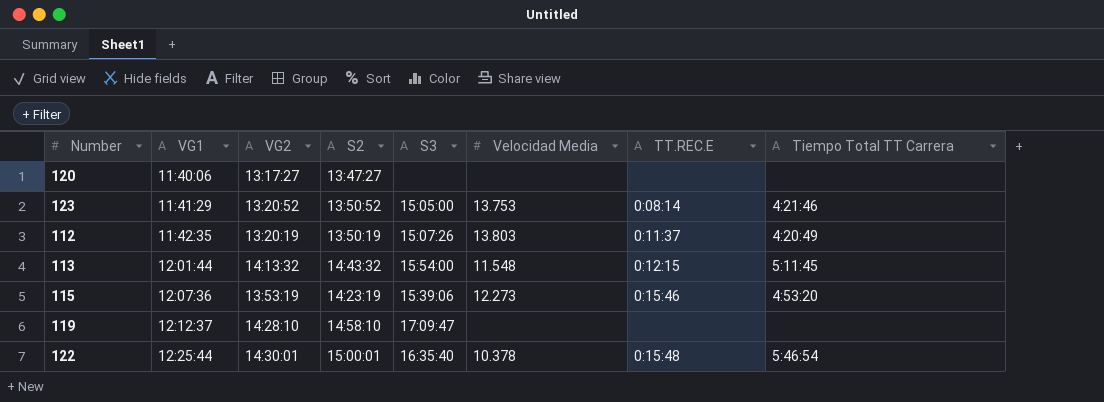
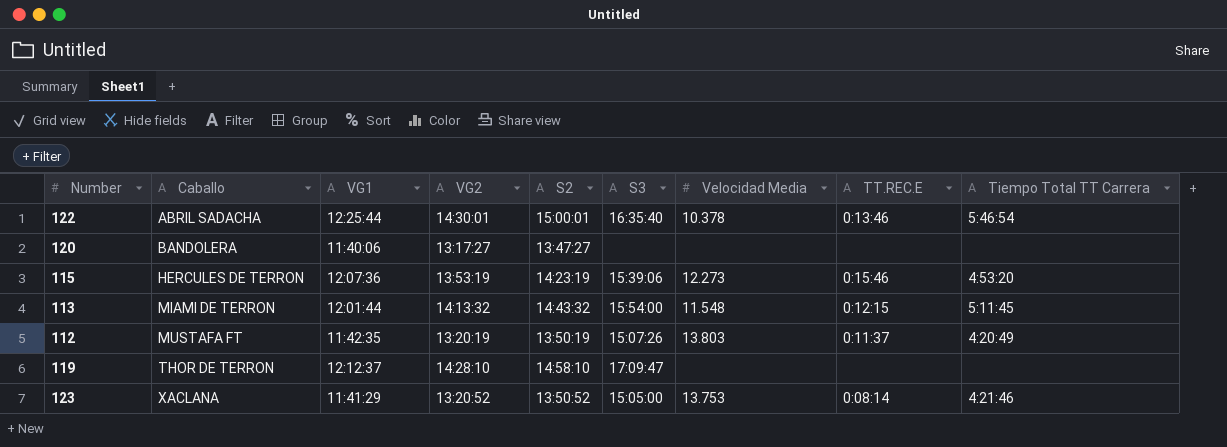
row order: VG1 ascending -> Caballo ascending
column Caballo | position: none -> 2
122 | TT.REC.E: 0:15:48 -> 0:13:46

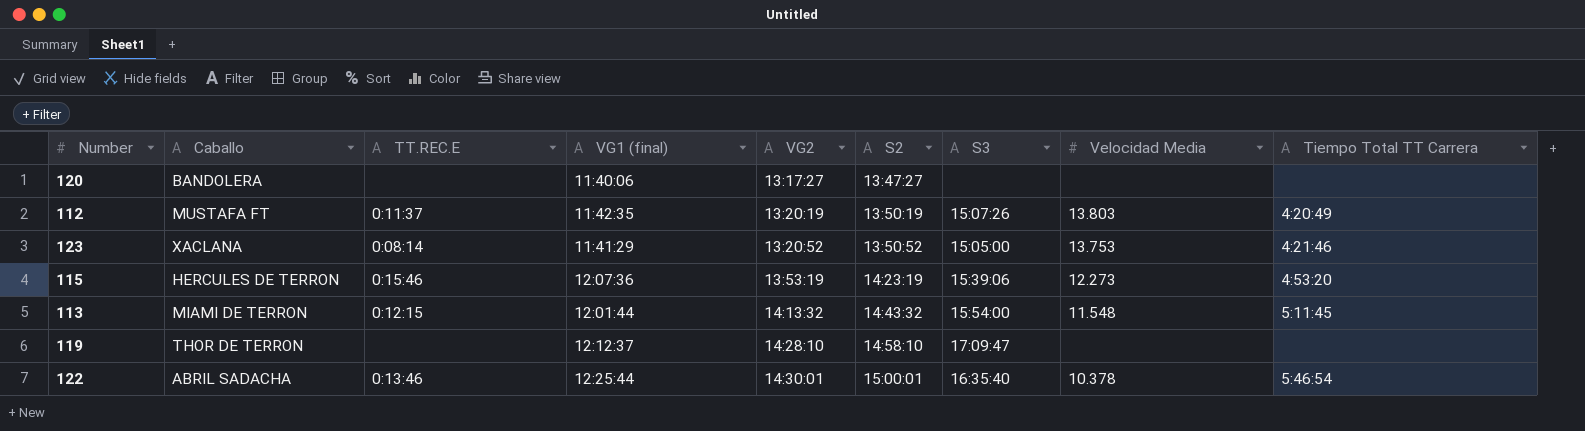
row order: Caballo ascending -> VG2 ascending
column TT.REC.E | position: 8 -> 3
column name: VG1 -> VG1 (final)

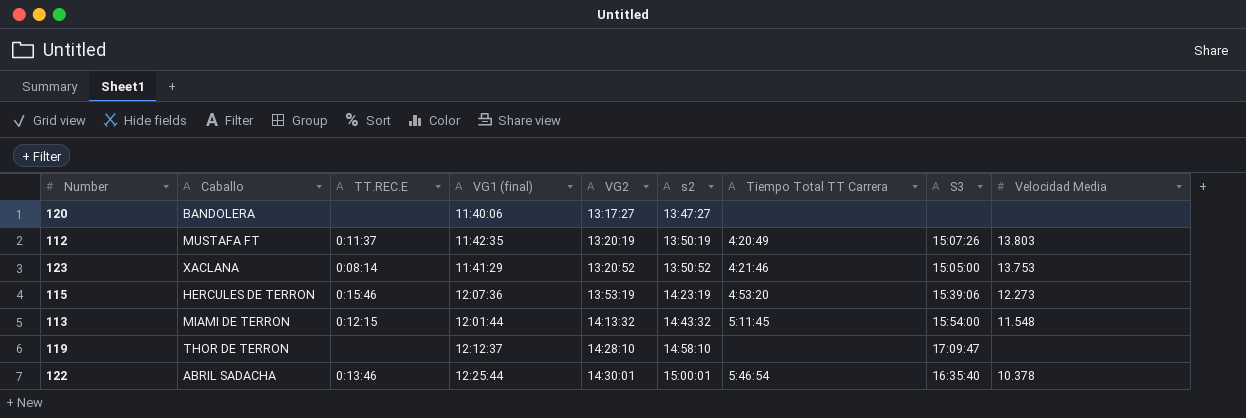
column name: S2 -> s2
column Tiempo Total TT Carrera | position: 9 -> 7

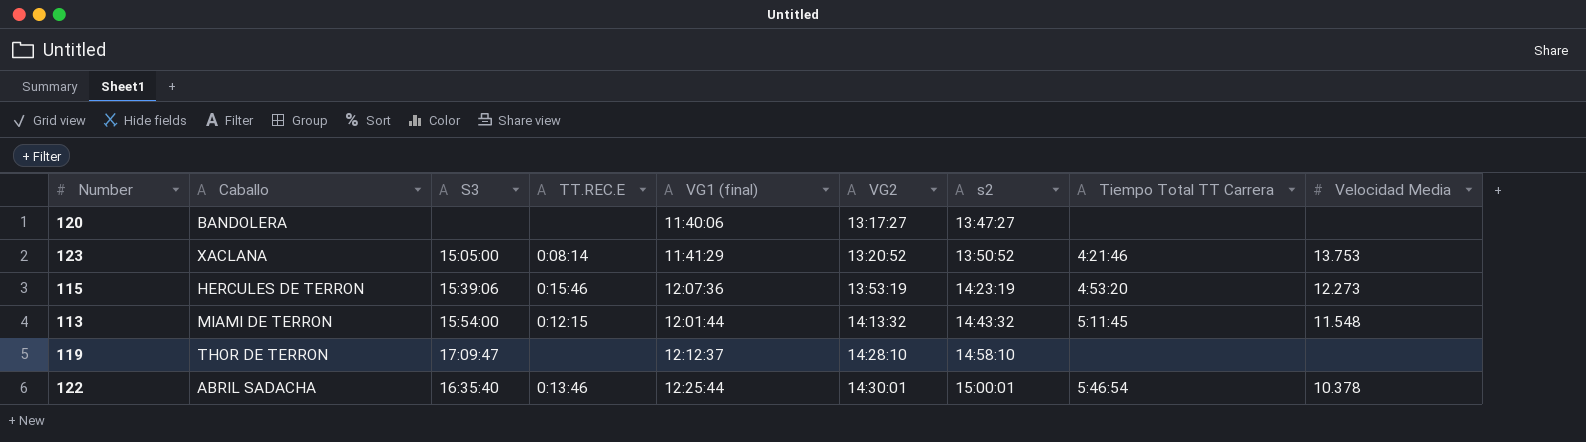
column S3 | position: 8 -> 3
row 112: MUSTAFA FT | 0:11:37 | 11:42:35 | 13:20:19 | 13:50:19 | 4:20:49 | 15:07:26 | 13.803 -> none

